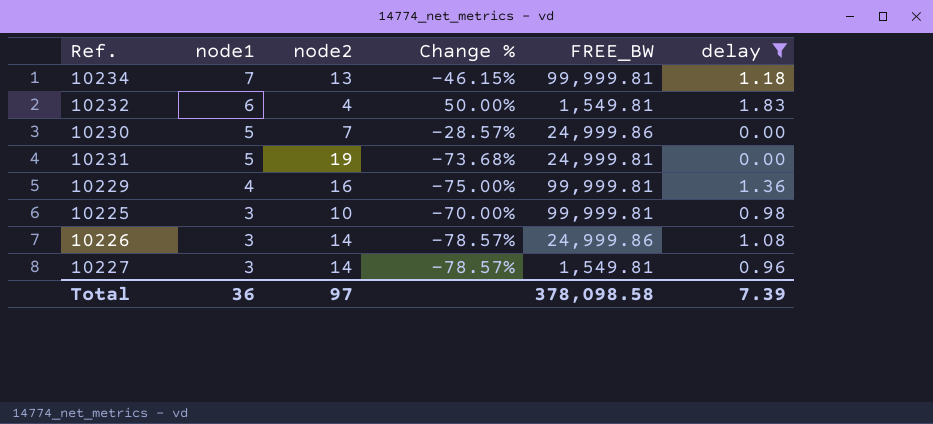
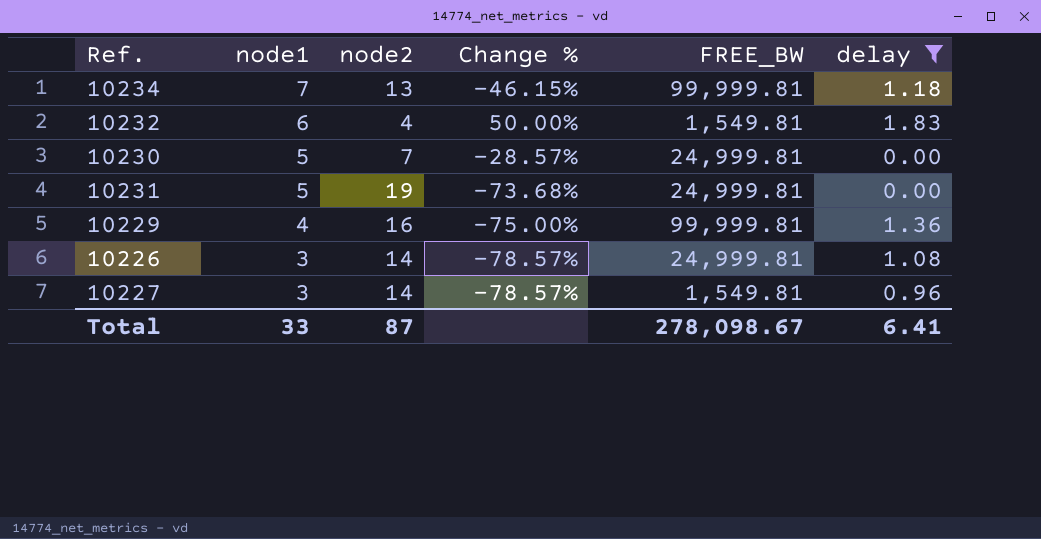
row 10225: 3 | 10 | -70.00% | 99,999.81 | 0.98 -> none
10230 | FREE_BW: 24,999.86 -> 24,999.81
10226 | FREE_BW: 24,999.86 -> 24,999.81
Total | node1: 36 -> 33
Total | node2: 97 -> 87
Total | FREE_BW: 378,098.58 -> 278,098.67
Total | delay: 7.39 -> 6.41

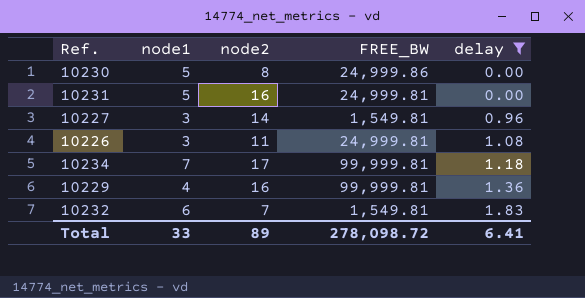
row order: node1 descending -> delay ascending
column Change % | formula: ([node1] - [node2]) / [node2] -> none
10230 | node2: 7 -> 8
10230 | FREE_BW: 24,999.81 -> 24,999.86
10231 | node2: 19 -> 16
10226 | node2: 14 -> 11
10234 | node2: 13 -> 17
10232 | node2: 4 -> 7
Total | node2: 87 -> 89
Total | FREE_BW: 278,098.67 -> 278,098.72

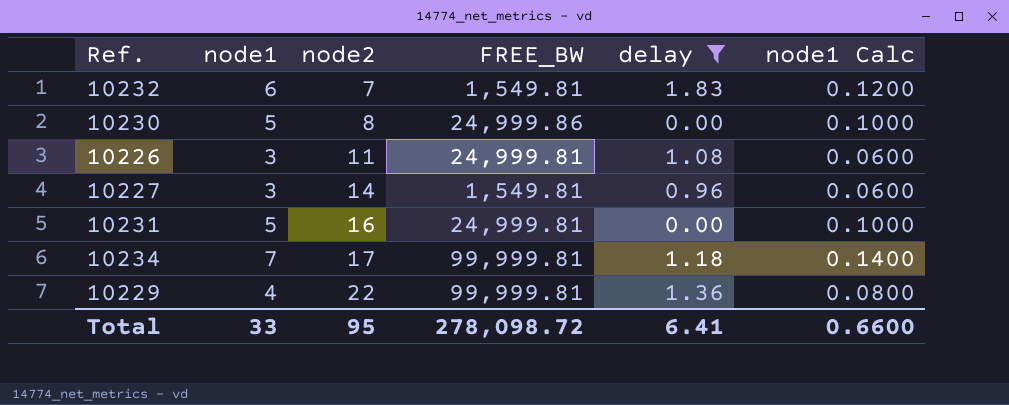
row order: delay ascending -> node2 ascending
column node1 Calc | formula: none -> [node1] * 0.02
10229 | node2: 16 -> 22
Total | node2: 89 -> 95

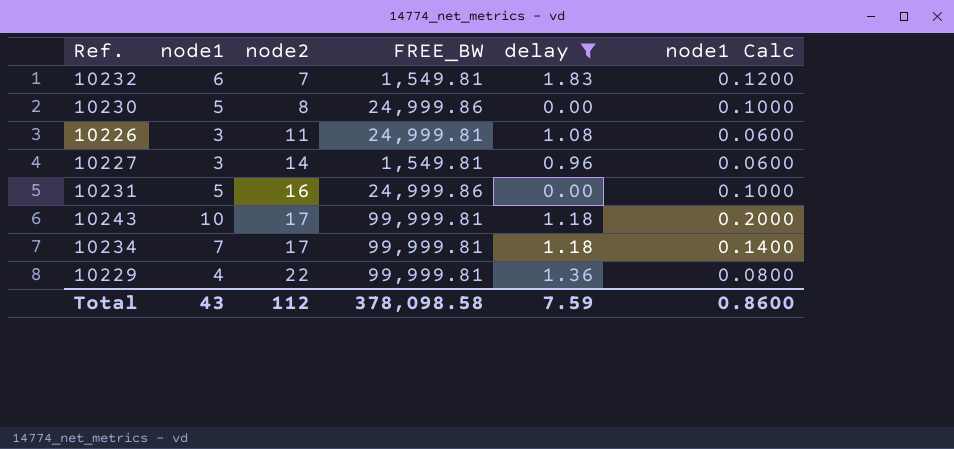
10231 | FREE_BW: 24,999.81 -> 24,999.86
row 10243: none -> 10 | 17 | 99,999.81 | 1.18 | 0.2000
Total | node1: 33 -> 43
Total | node2: 95 -> 112
Total | FREE_BW: 278,098.72 -> 378,098.58
Total | delay: 6.41 -> 7.59
Total | node1 Calc: 0.6600 -> 0.8600

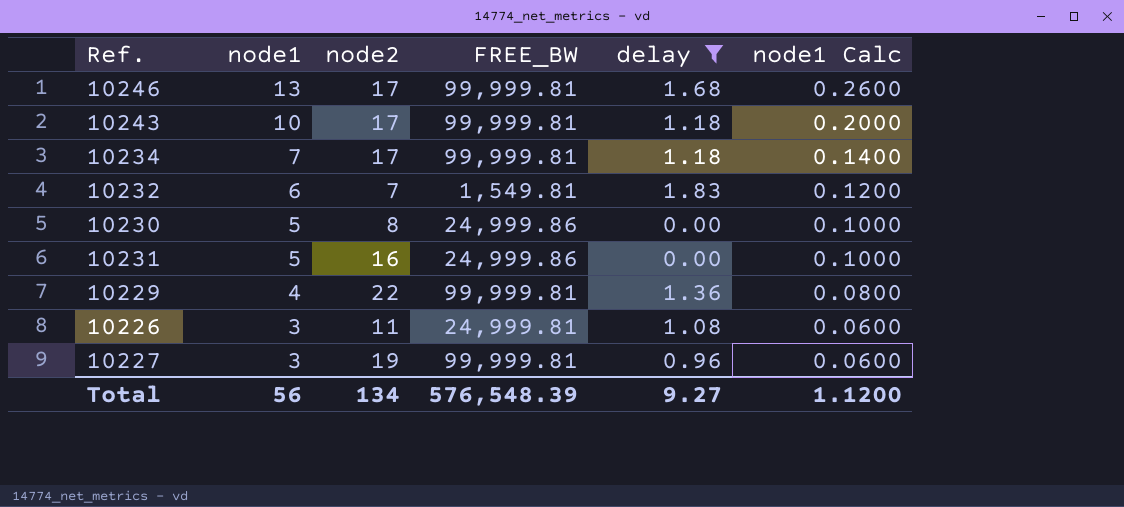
row order: node2 ascending -> node1 descending
row 10246: none -> 13 | 17 | 99,999.81 | 1.68 | 0.2600
10227 | node2: 14 -> 19
10227 | FREE_BW: 1,549.81 -> 99,999.81
Total | node1: 43 -> 56
Total | node2: 112 -> 134
Total | FREE_BW: 378,098.58 -> 576,548.39
Total | delay: 7.59 -> 9.27
Total | node1 Calc: 0.8600 -> 1.1200

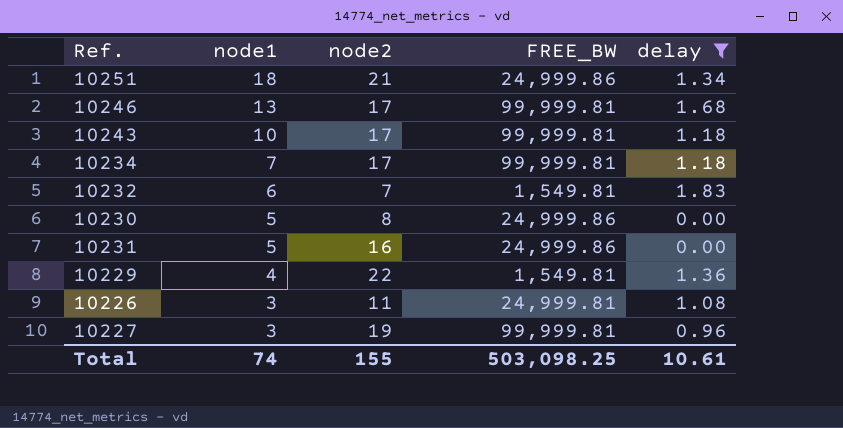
column node1 Calc | formula: [node1] * 0.02 -> none
row 10251: none -> 18 | 21 | 24,999.86 | 1.34
10229 | FREE_BW: 99,999.81 -> 1,549.81
Total | node1: 56 -> 74
Total | node2: 134 -> 155
Total | FREE_BW: 576,548.39 -> 503,098.25
Total | delay: 9.27 -> 10.61

